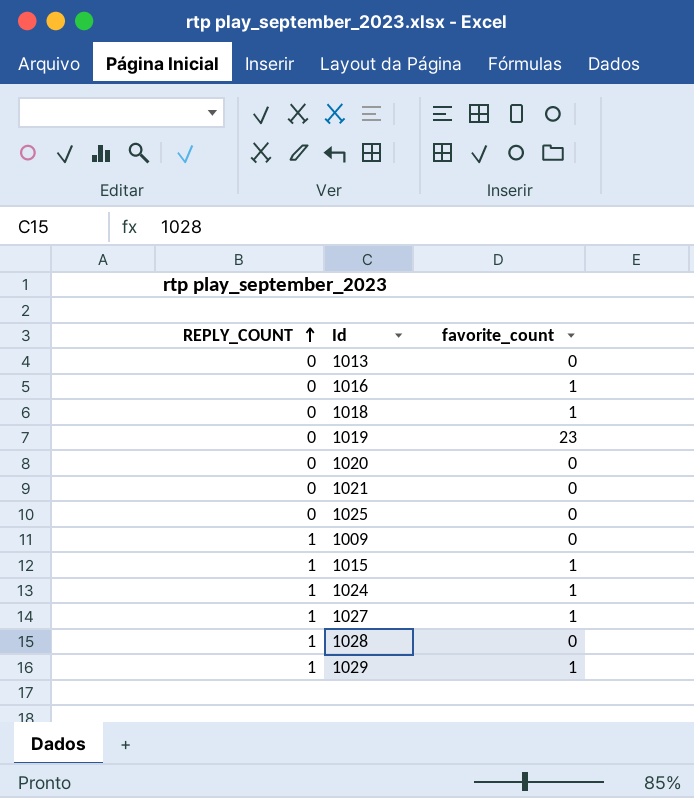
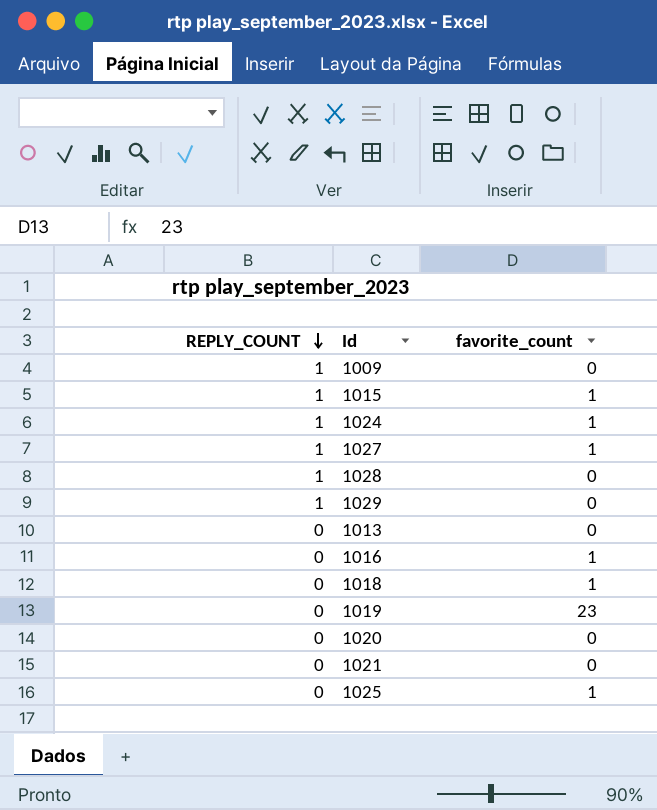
row order: REPLY_COUNT ascending -> REPLY_COUNT descending
1029 | favorite_count: 1 -> 0
1025 | favorite_count: 0 -> 1

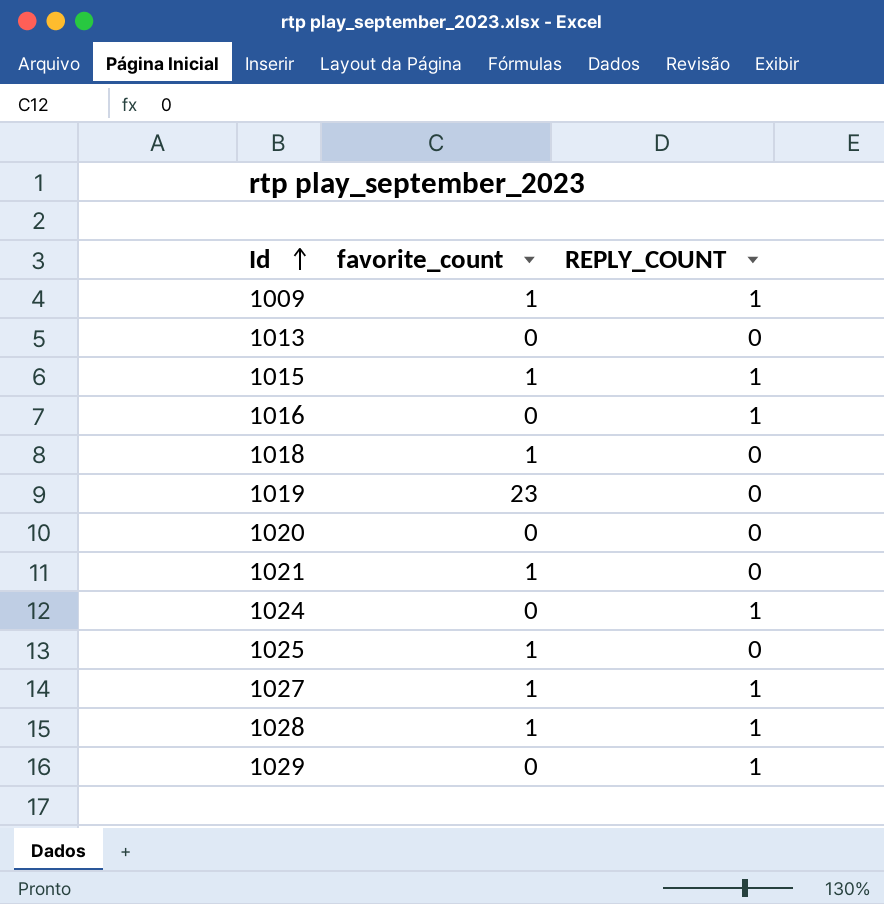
row order: REPLY_COUNT descending -> Id ascending
column REPLY_COUNT | position: 1 -> 3
1009 | favorite_count: 0 -> 1
1016 | favorite_count: 1 -> 0
1016 | REPLY_COUNT: 0 -> 1
1021 | favorite_count: 0 -> 1
1024 | favorite_count: 1 -> 0
1028 | favorite_count: 0 -> 1

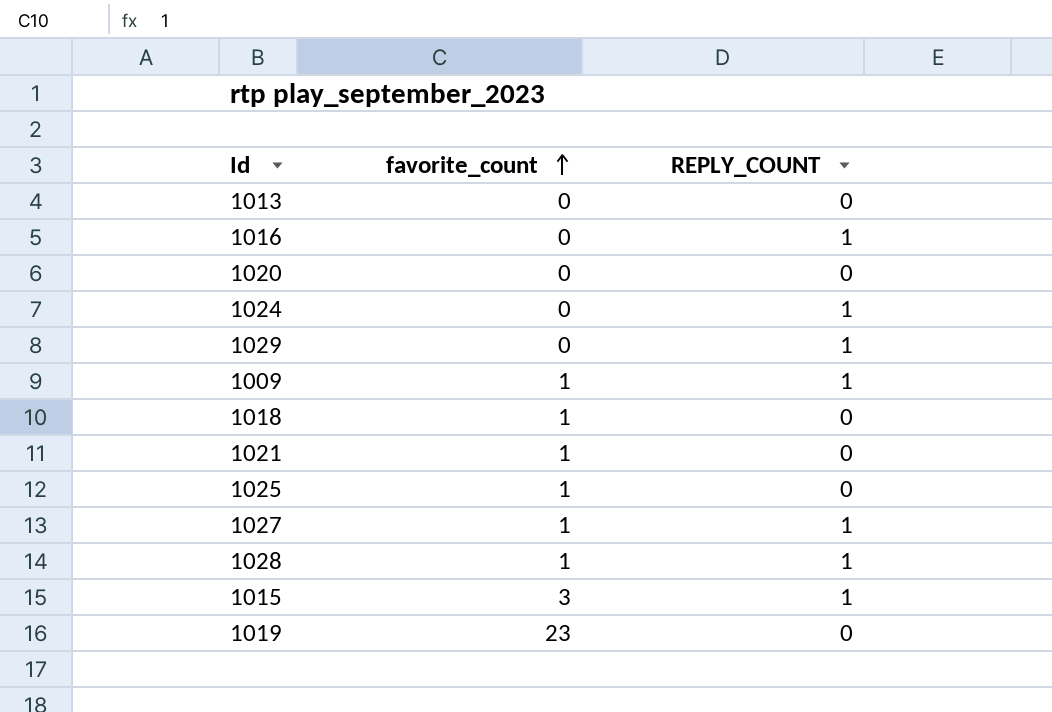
row order: Id ascending -> favorite_count ascending
1015 | favorite_count: 1 -> 3

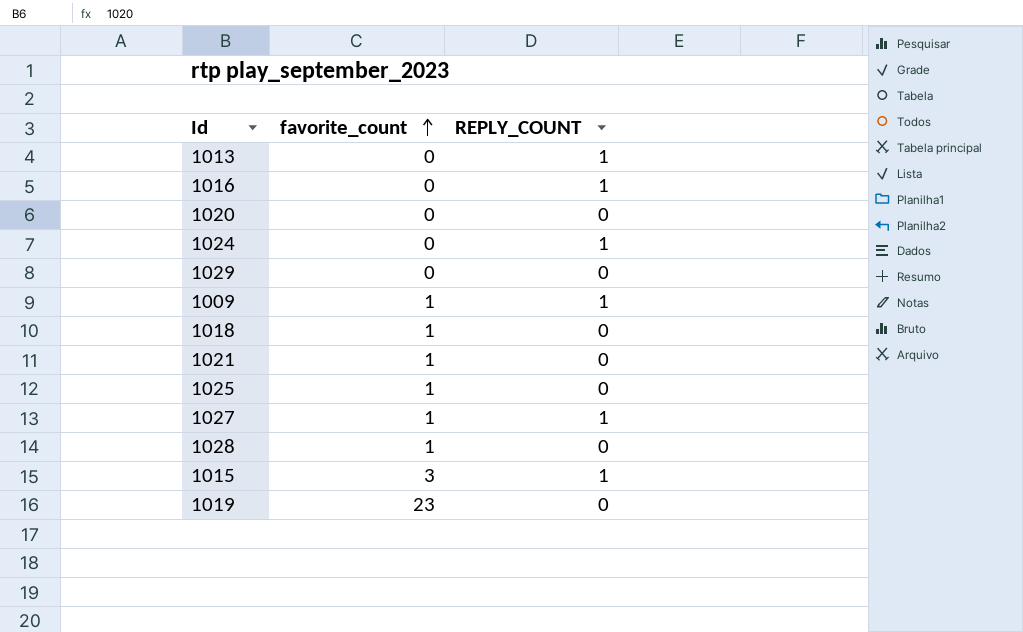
1013 | REPLY_COUNT: 0 -> 1
1029 | REPLY_COUNT: 1 -> 0
1028 | REPLY_COUNT: 1 -> 0

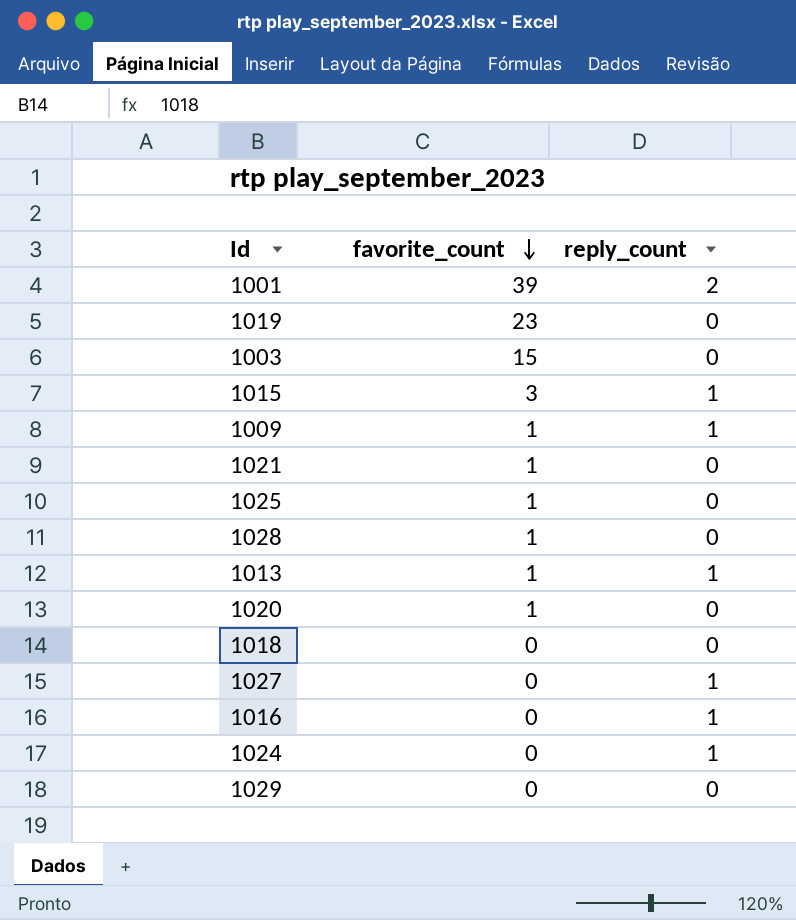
row order: favorite_count ascending -> favorite_count descending
column name: REPLY_COUNT -> reply_count
row 1001: none -> 39 | 2
row 1003: none -> 15 | 0
1013 | favorite_count: 0 -> 1
1020 | favorite_count: 0 -> 1
1018 | favorite_count: 1 -> 0
1027 | favorite_count: 1 -> 0

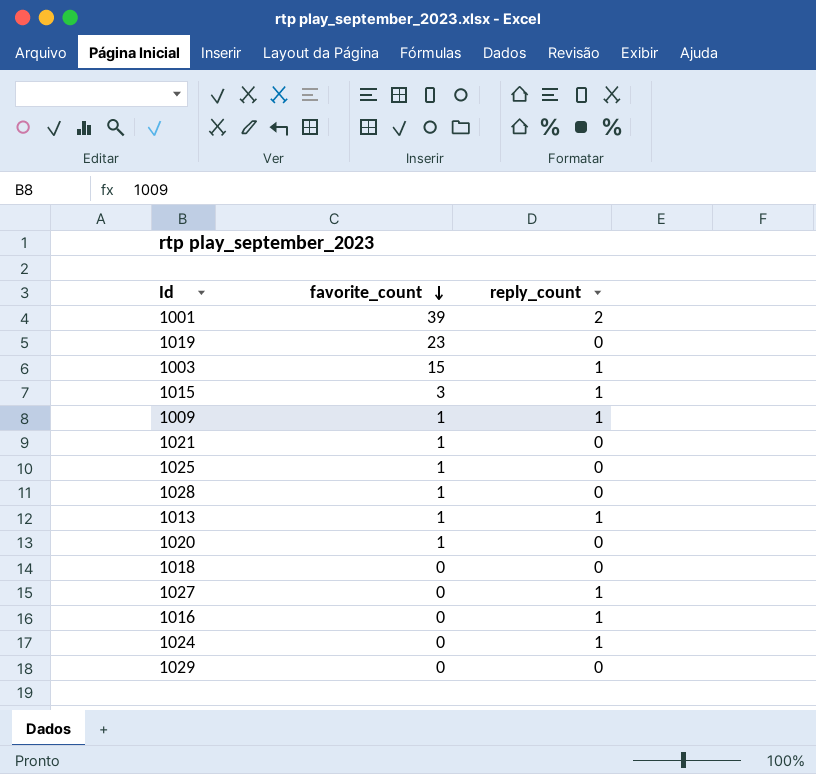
1003 | reply_count: 0 -> 1

